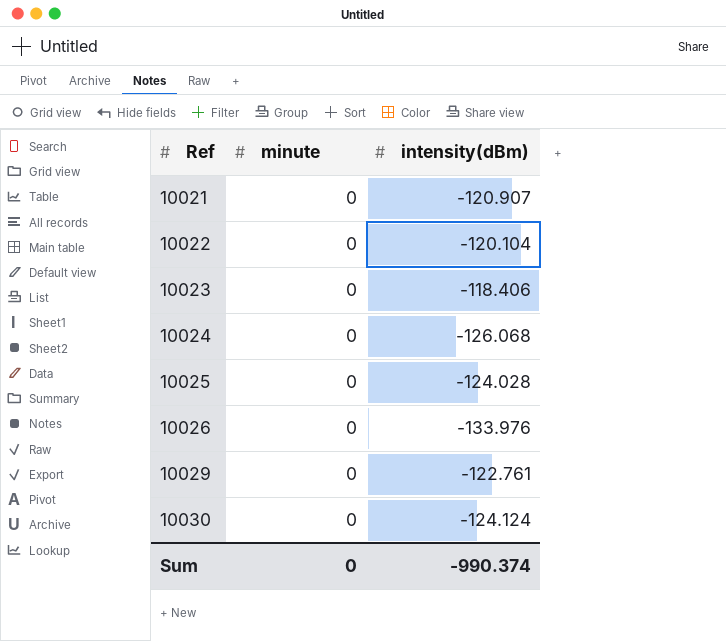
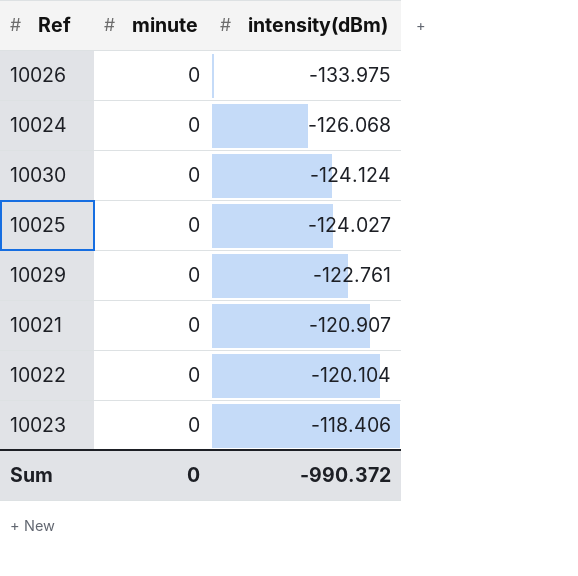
row order: Ref ascending -> intensity(dBm) ascending
10026 | intensity(dBm): -133.976 -> -133.975
10025 | intensity(dBm): -124.028 -> -124.027
Sum | intensity(dBm): -990.374 -> -990.372

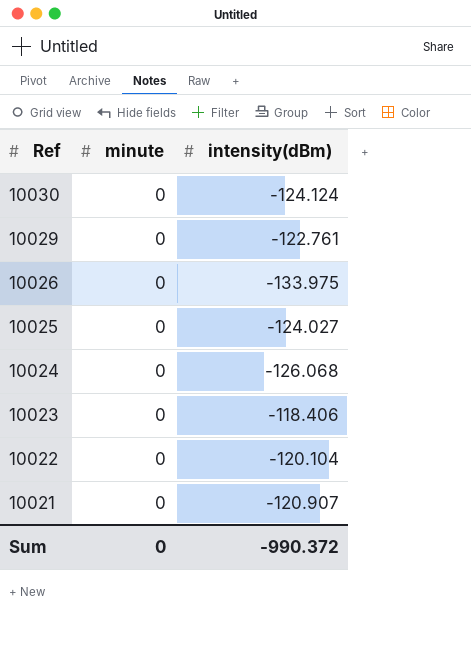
row order: intensity(dBm) ascending -> Ref descending

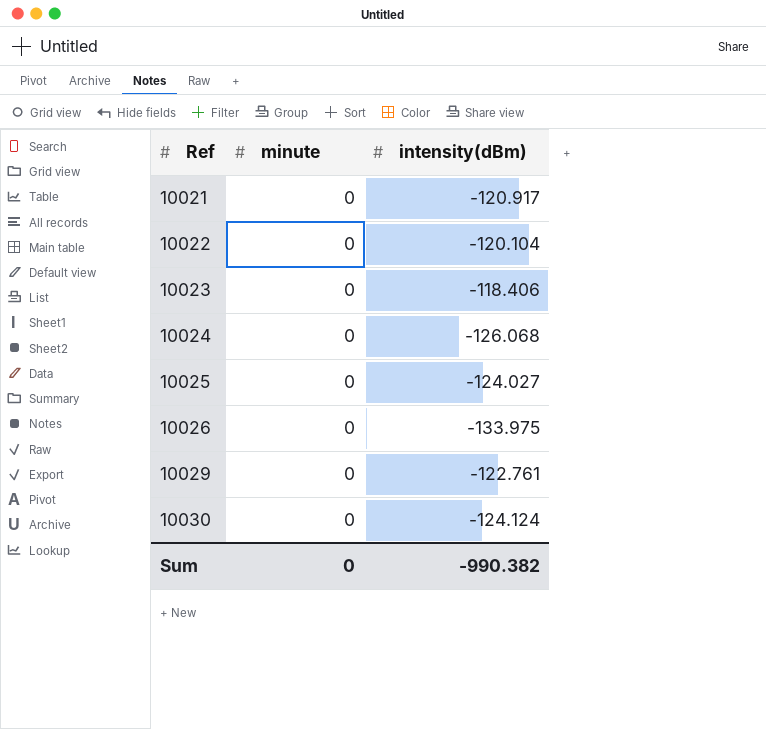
row order: Ref descending -> Ref ascending
10021 | intensity(dBm): -120.907 -> -120.917
Sum | intensity(dBm): -990.372 -> -990.382

